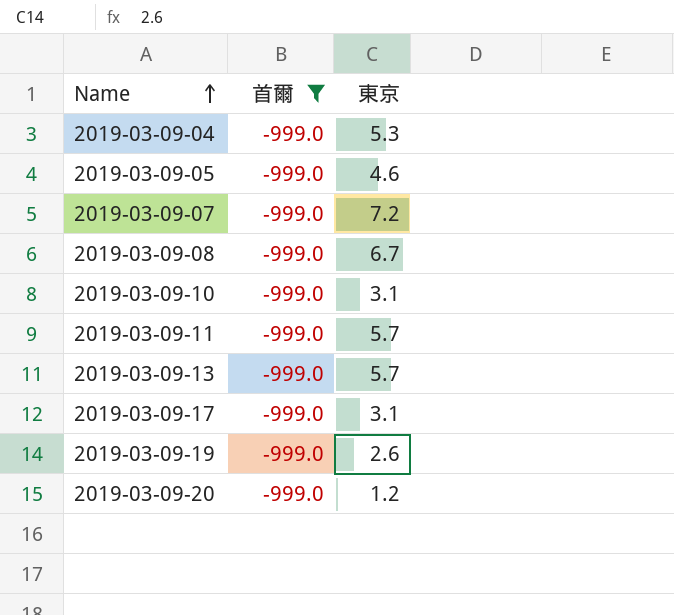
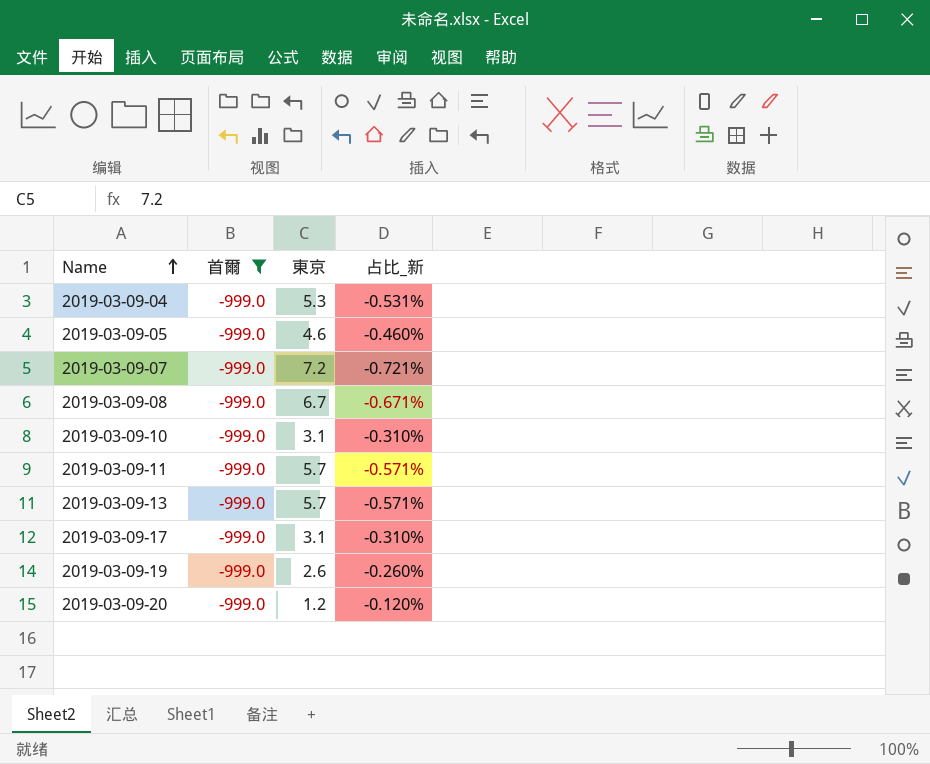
column 占比_新 | formula: none -> [東京] / [首爾]

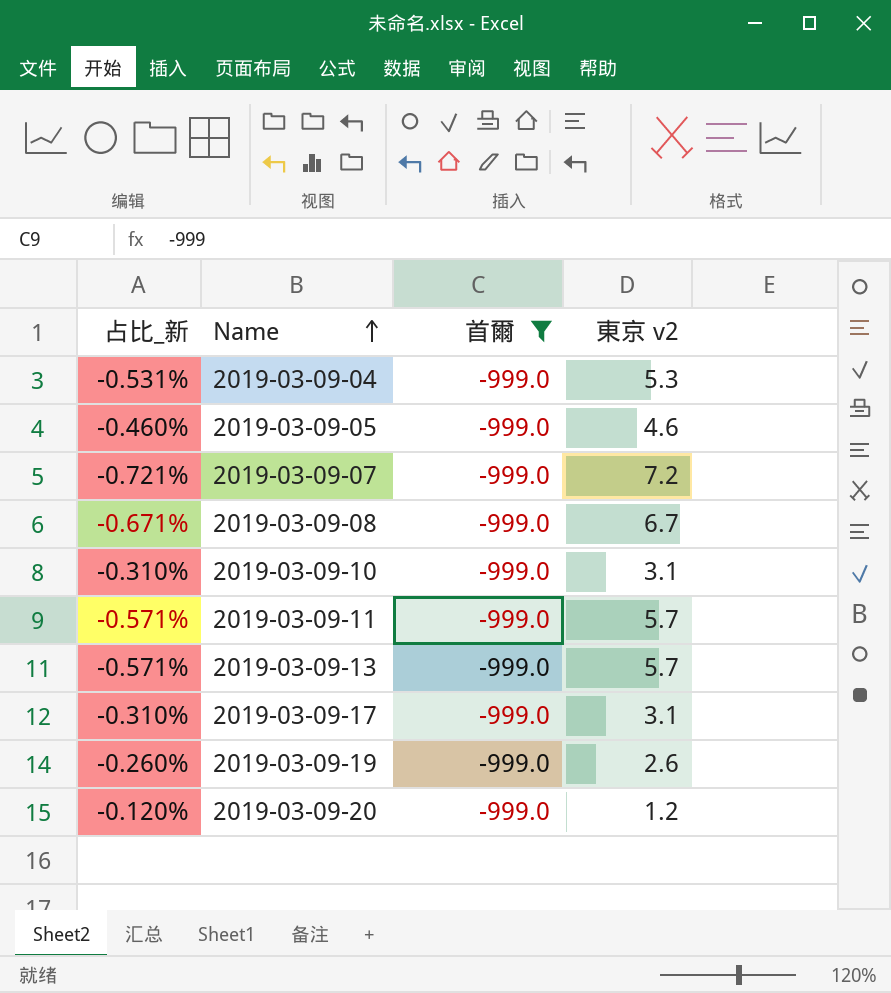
column 占比_新 | position: 4 -> 1
column name: 東京 -> 東京 v2

